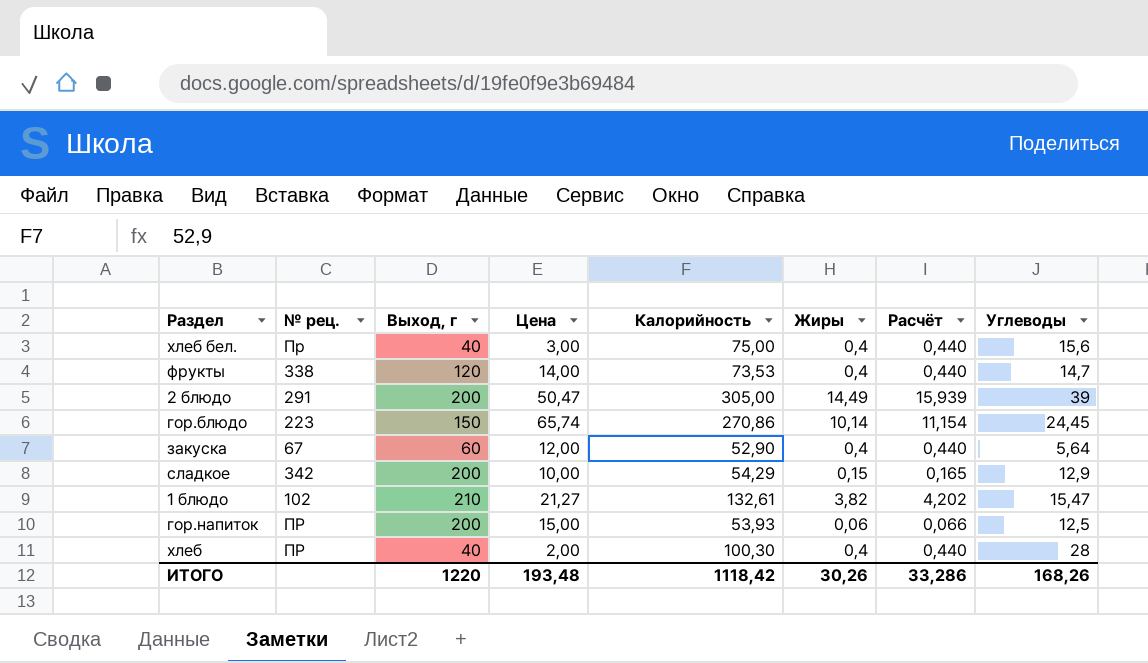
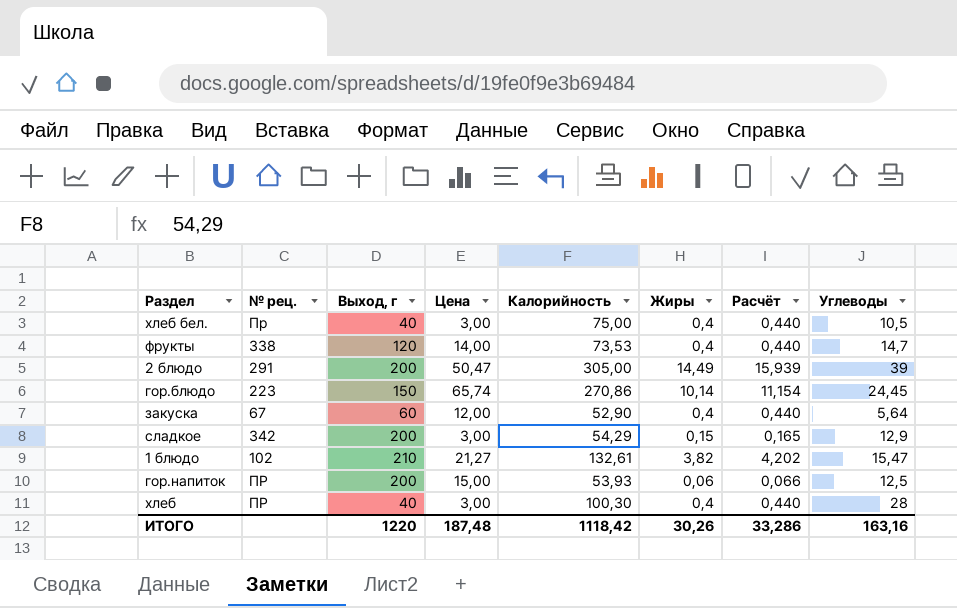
хлеб бел. | Углеводы: 15,6 -> 10,5
сладкое | Цена: 10,00 -> 3,00
хлеб | Цена: 2,00 -> 3,00
ИТОГО | Цена: 193,48 -> 187,48
ИТОГО | Углеводы: 168,26 -> 163,16

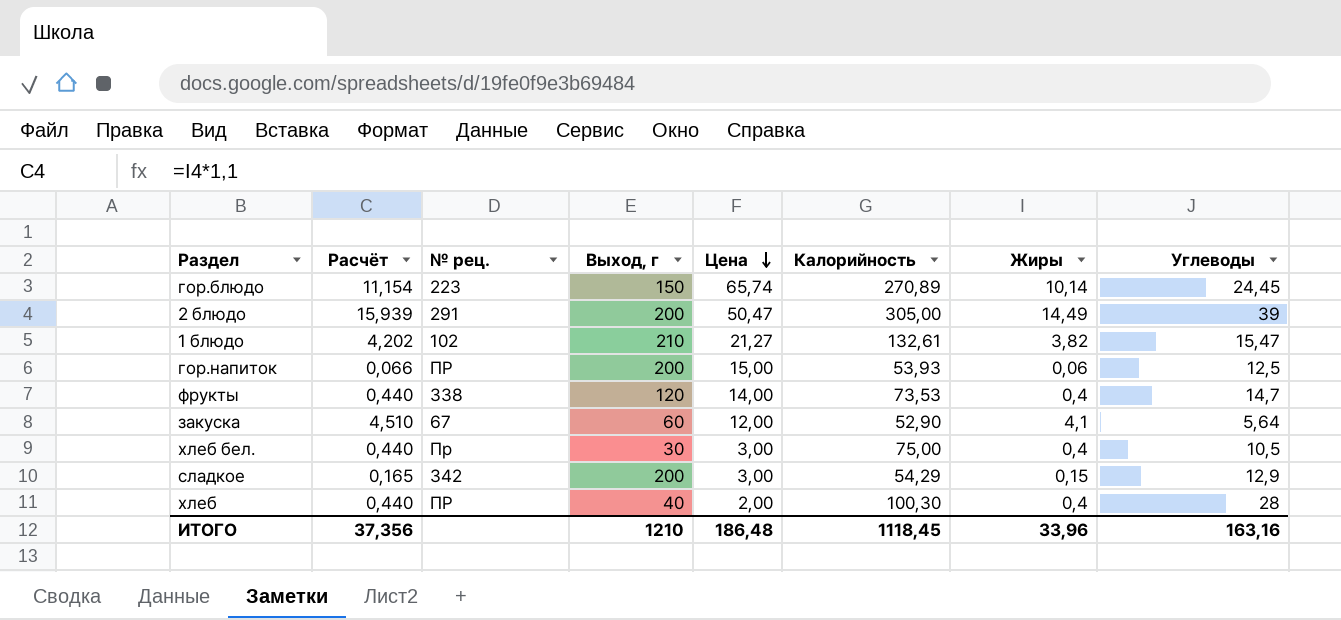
row order: none -> Цена descending
column Расчёт | position: 7 -> 2
гор.блюдо | Калорийность: 270,86 -> 270,89
закуска | Расчёт: 0,440 -> 4,510
закуска | Жиры: 0,4 -> 4,1
хлеб бел. | Выход, г: 40 -> 30
хлеб | Цена: 3,00 -> 2,00
ИТОГО | Расчёт: 33,286 -> 37,356
ИТОГО | Выход, г: 1220 -> 1210
ИТОГО | Цена: 187,48 -> 186,48
ИТОГО | Калорийность: 1118,42 -> 1118,45
ИТОГО | Жиры: 30,26 -> 33,96

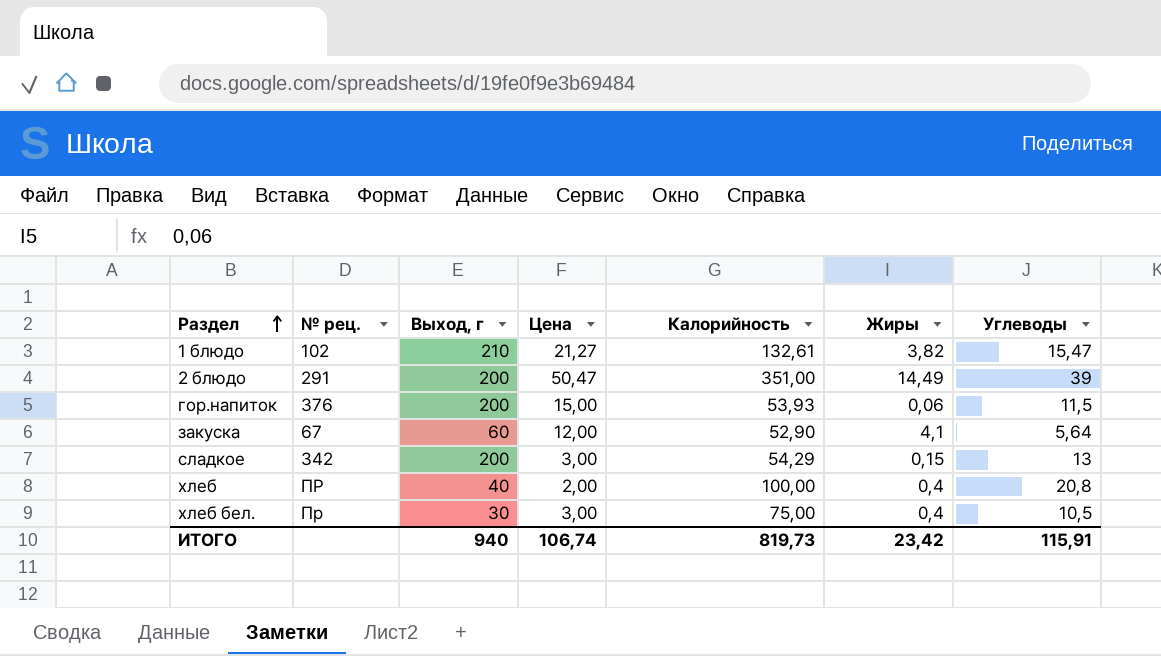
row order: Цена descending -> Раздел ascending
column Расчёт | formula: [Жиры] * 1,1 -> none
row гор.блюдо: 11,154 | 223 | 150 | 65,74 | 270,89 | 10,14 | 24,45 -> none
row фрукты: 0,440 | 338 | 120 | 14,00 | 73,53 | 0,4 | 14,7 -> none
2 блюдо | Калорийность: 305,00 -> 351,00
гор.напиток | № рец.: ПР -> 376
гор.напиток | Углеводы: 12,5 -> 11,5
сладкое | Углеводы: 12,9 -> 13
хлеб | Калорийность: 100,30 -> 100,00
хлеб | Углеводы: 28 -> 20,8
ИТОГО | Выход, г: 1210 -> 940
ИТОГО | Цена: 186,48 -> 106,74
ИТОГО | Калорийность: 1118,45 -> 819,73
ИТОГО | Жиры: 33,96 -> 23,42
ИТОГО | Углеводы: 163,16 -> 115,91

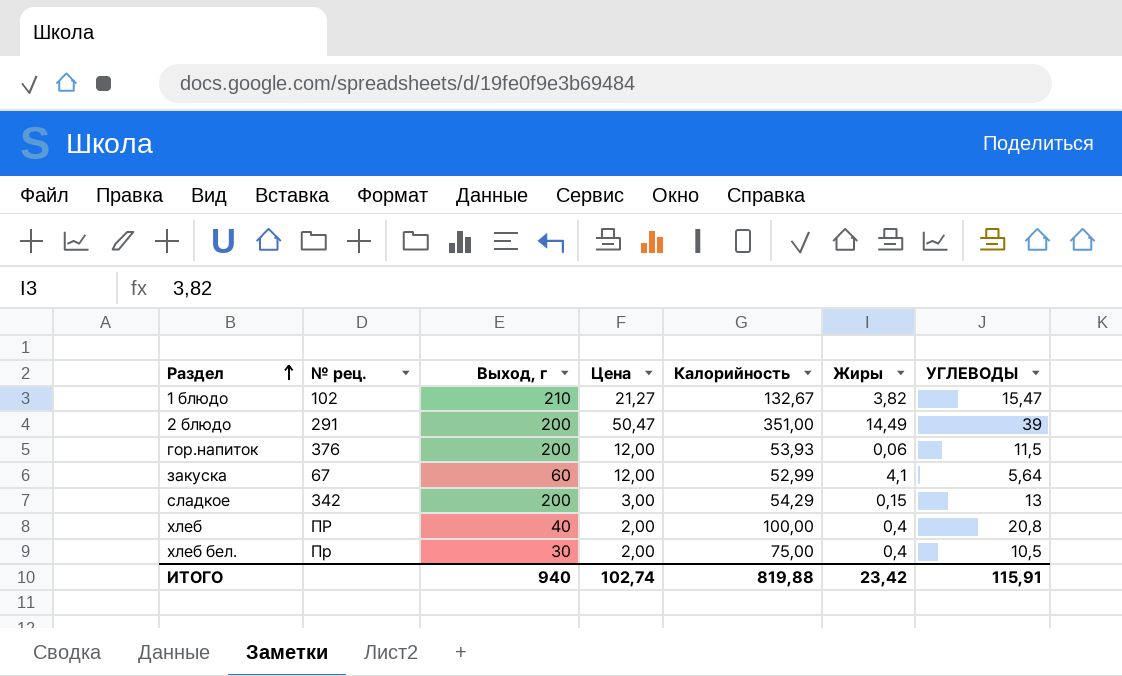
column name: Углеводы -> УГЛЕВОДЫ
1 блюдо | Калорийность: 132,61 -> 132,67
гор.напиток | Цена: 15,00 -> 12,00
закуска | Калорийность: 52,90 -> 52,99
хлеб бел. | Цена: 3,00 -> 2,00
ИТОГО | Цена: 106,74 -> 102,74
ИТОГО | Калорийность: 819,73 -> 819,88

